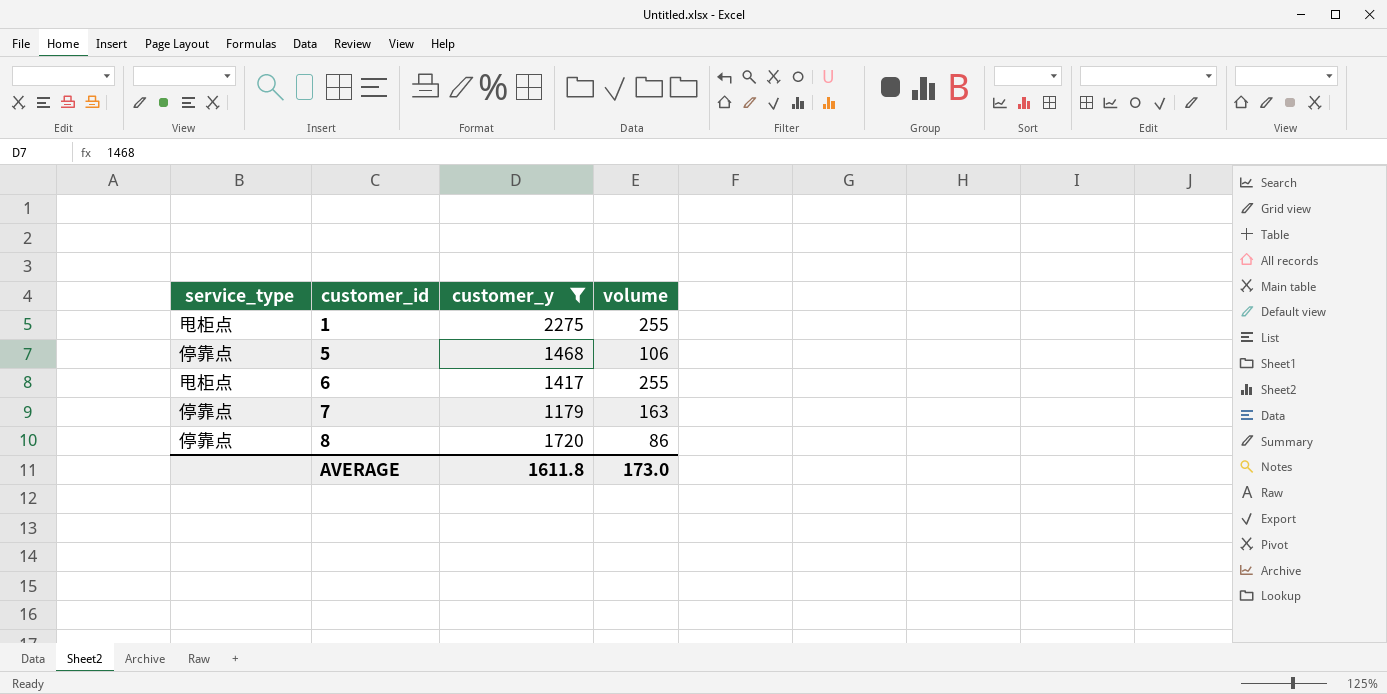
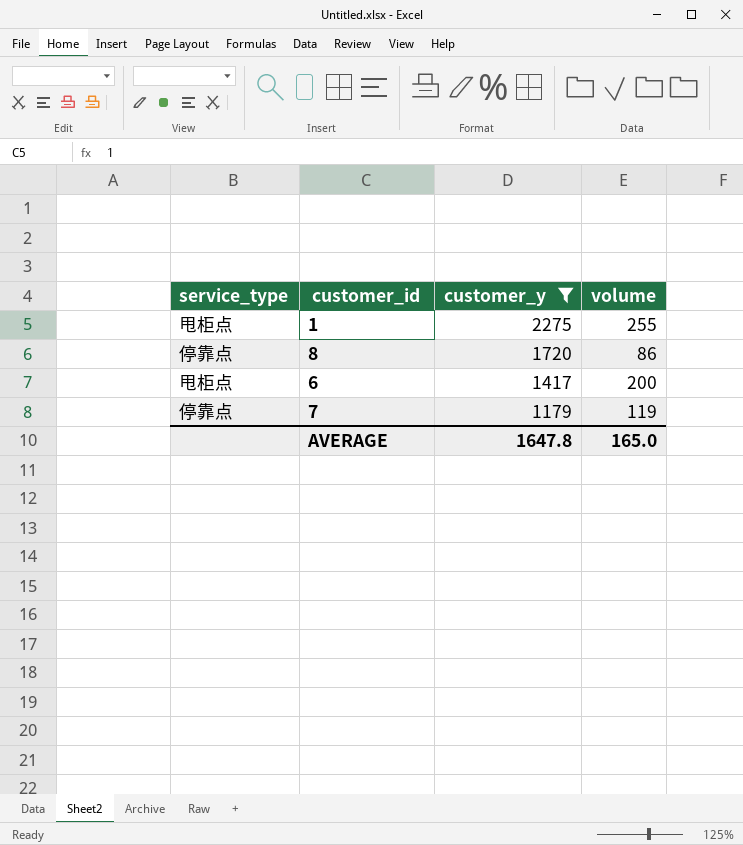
row order: customer_id ascending -> customer_y descending
row 5: 停靠点 | 1468 | 106 -> none
6 | volume: 255 -> 200
7 | volume: 163 -> 119
AVERAGE | customer_y: 1611.8 -> 1647.8
AVERAGE | volume: 173.0 -> 165.0

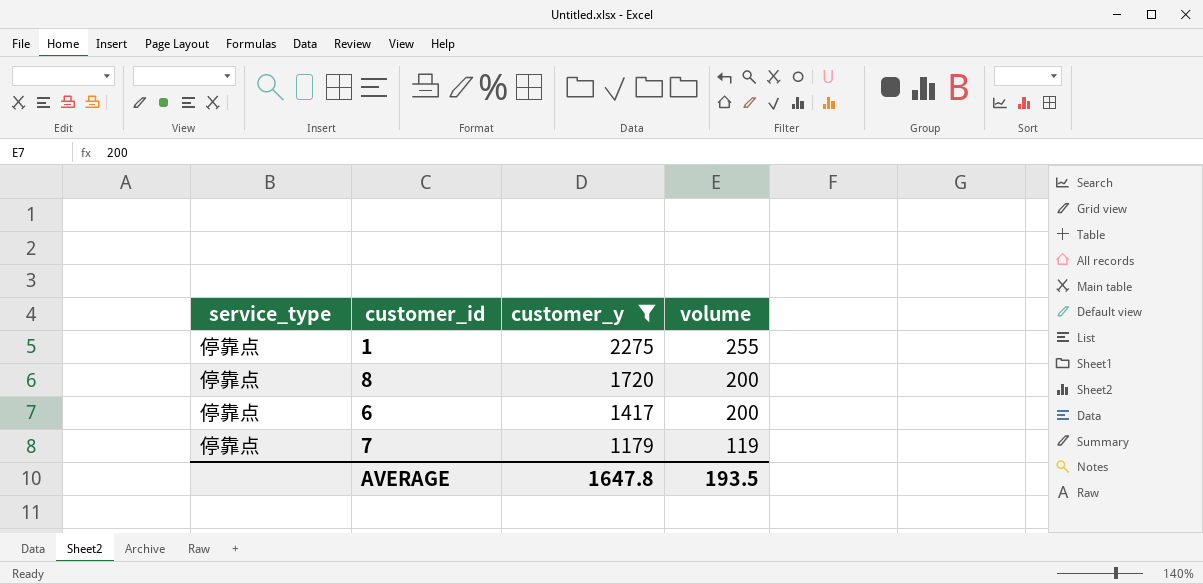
1 | service_type: 甩柜点 -> 停靠点
8 | volume: 86 -> 200
6 | service_type: 甩柜点 -> 停靠点
AVERAGE | volume: 165.0 -> 193.5

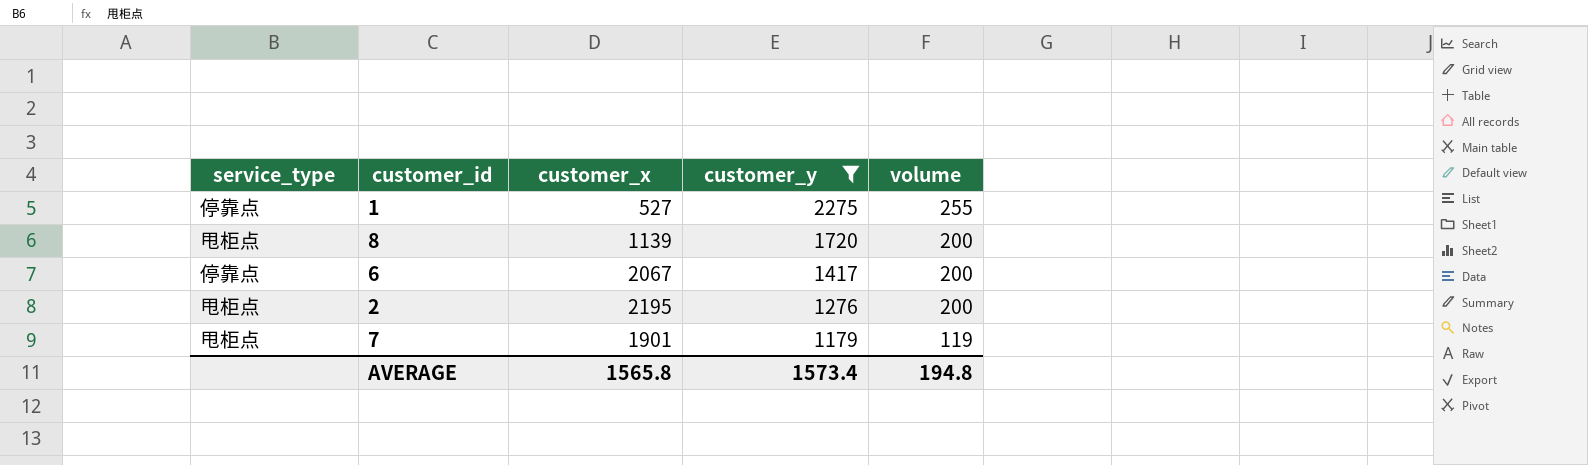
column customer_x | position: none -> 3
8 | service_type: 停靠点 -> 甩柜点
row 2: none -> 甩柜点 | 2195 | 1276 | 200
7 | service_type: 停靠点 -> 甩柜点
AVERAGE | customer_y: 1647.8 -> 1573.4
AVERAGE | volume: 193.5 -> 194.8

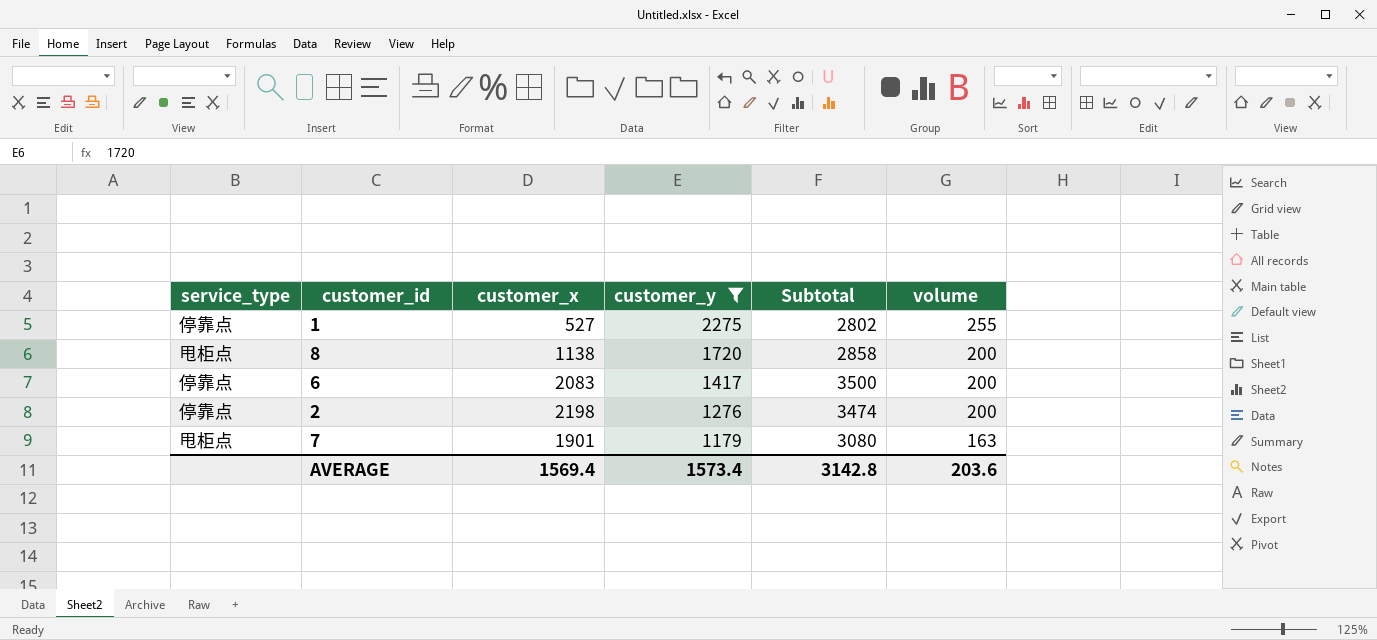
column Subtotal | formula: none -> [customer_x] + [customer_y]
8 | customer_x: 1139 -> 1138
6 | customer_x: 2067 -> 2083
2 | service_type: 甩柜点 -> 停靠点
2 | customer_x: 2195 -> 2198
7 | volume: 119 -> 163
AVERAGE | customer_x: 1565.8 -> 1569.4
AVERAGE | volume: 194.8 -> 203.6

